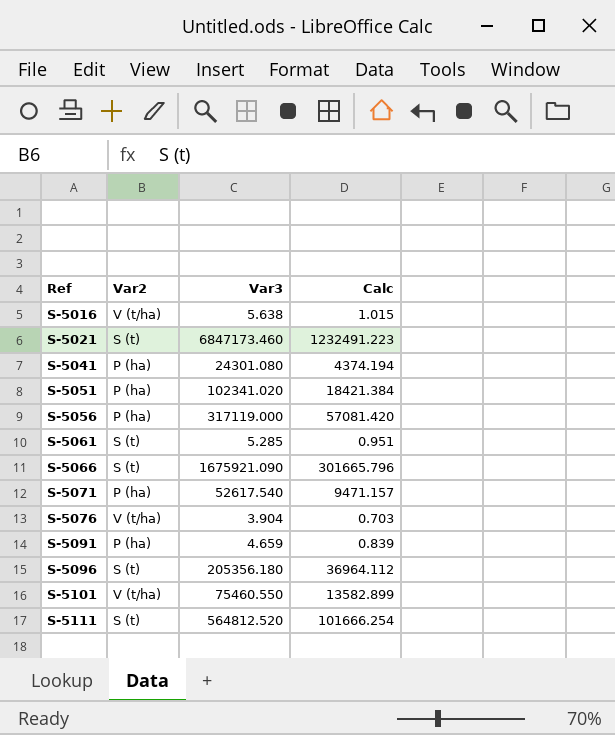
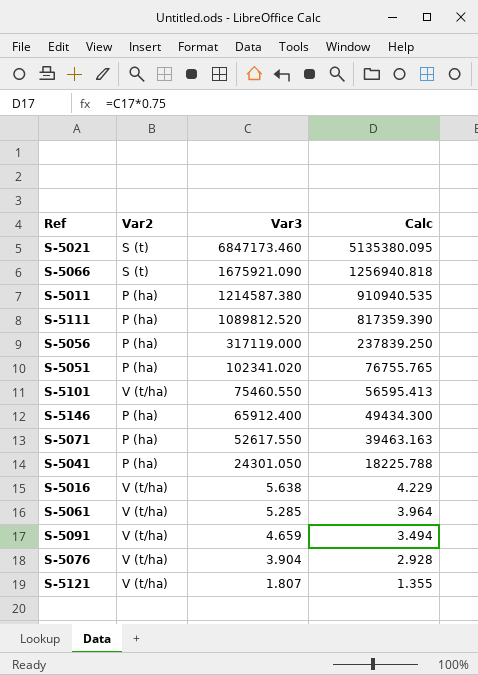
row order: Ref ascending -> Var3 descending
column Calc | formula: [Var3] * 0.18 -> [Var3] * 0.75
row S-5096: S (t) | 205356.180 | 36964.112 -> none
row S-5011: none -> P (ha) | 1214587.380 | 910940.535
S-5111 | Var2: S (t) -> P (ha)
S-5111 | Var3: 564812.520 -> 1089812.520
row S-5146: none -> P (ha) | 65912.400 | 49434.300
S-5071 | Var3: 52617.540 -> 52617.550
S-5041 | Var3: 24301.080 -> 24301.050
S-5061 | Var2: S (t) -> V (t/ha)
S-5091 | Var2: P (ha) -> V (t/ha)
row S-5121: none -> V (t/ha) | 1.807 | 1.355

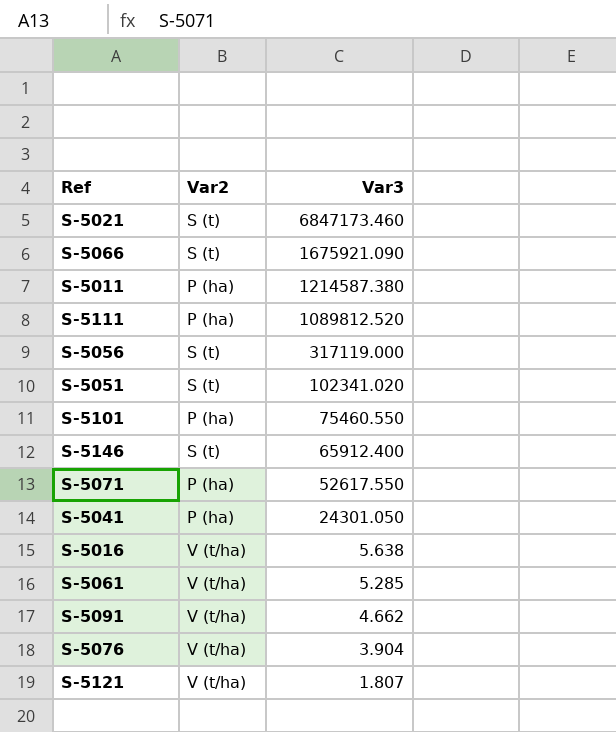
column Calc | formula: [Var3] * 0.75 -> none
S-5056 | Var2: P (ha) -> S (t)
S-5051 | Var2: P (ha) -> S (t)
S-5101 | Var2: V (t/ha) -> P (ha)
S-5146 | Var2: P (ha) -> S (t)
S-5091 | Var3: 4.659 -> 4.662

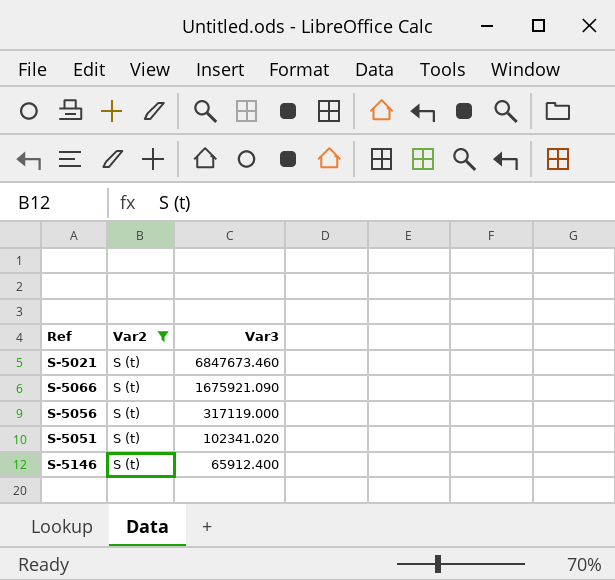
filter: none -> Var2 = S (t)
S-5021 | Var3: 6847173.460 -> 6847673.460

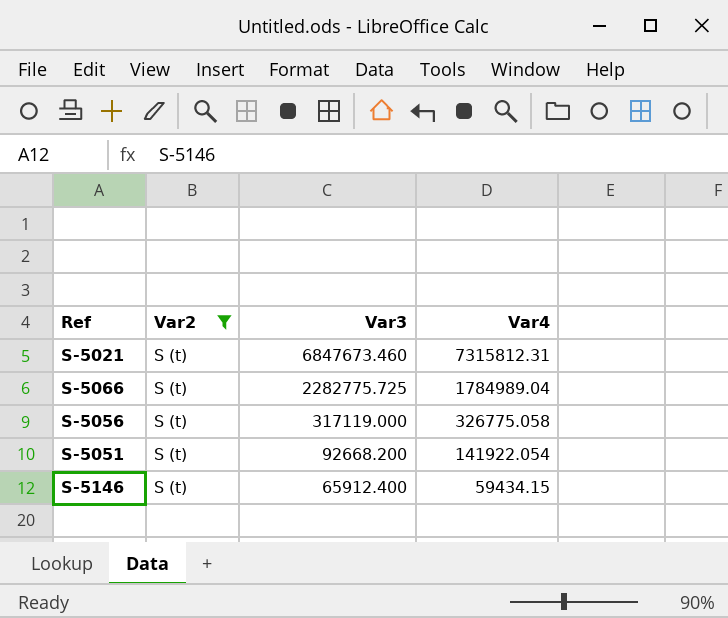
column Var4 | position: none -> 4
S-5066 | Var3: 1675921.090 -> 2282775.725
S-5051 | Var3: 102341.020 -> 92668.200

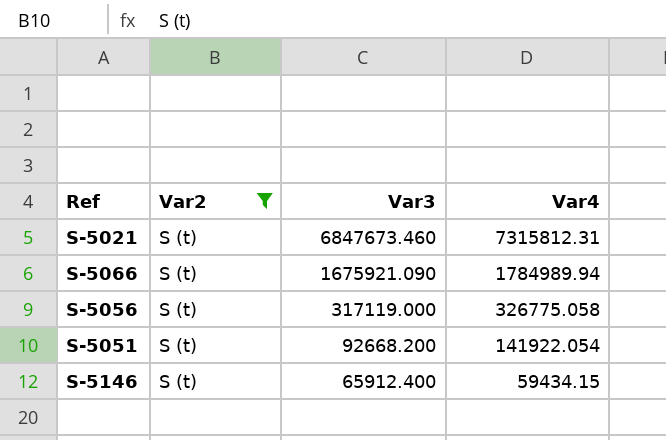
S-5066 | Var3: 2282775.725 -> 1675921.090
S-5066 | Var4: 1784989.04 -> 1784989.94

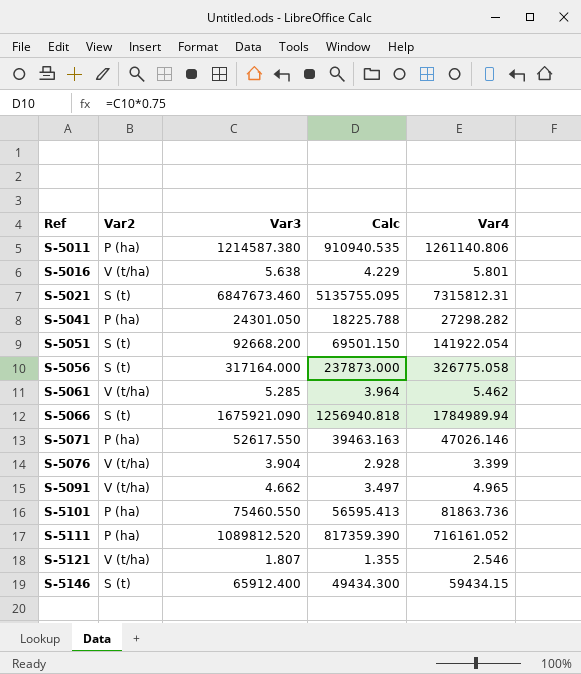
filter: Var2 = S (t) -> none
row order: Var3 descending -> Ref ascending
column Calc | formula: none -> [Var3] * 0.75
S-5056 | Var3: 317119.000 -> 317164.000

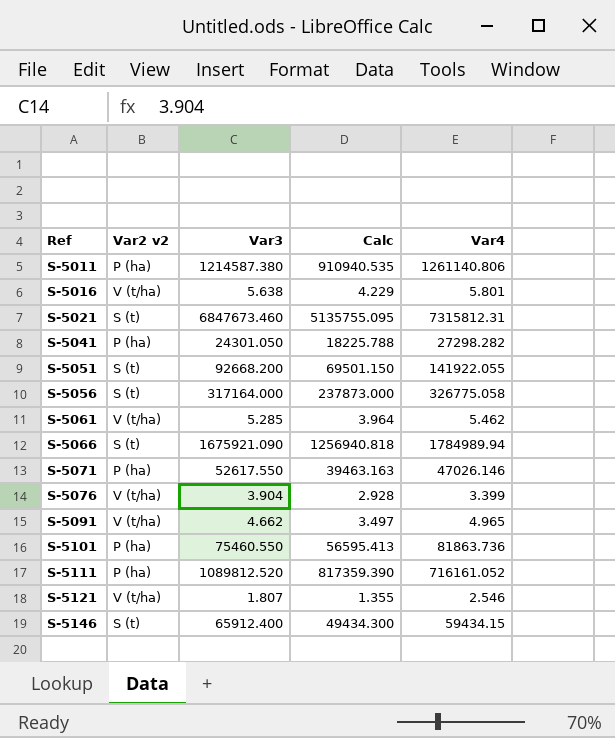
column name: Var2 -> Var2 v2
S-5051 | Var4: 141922.054 -> 141922.055

